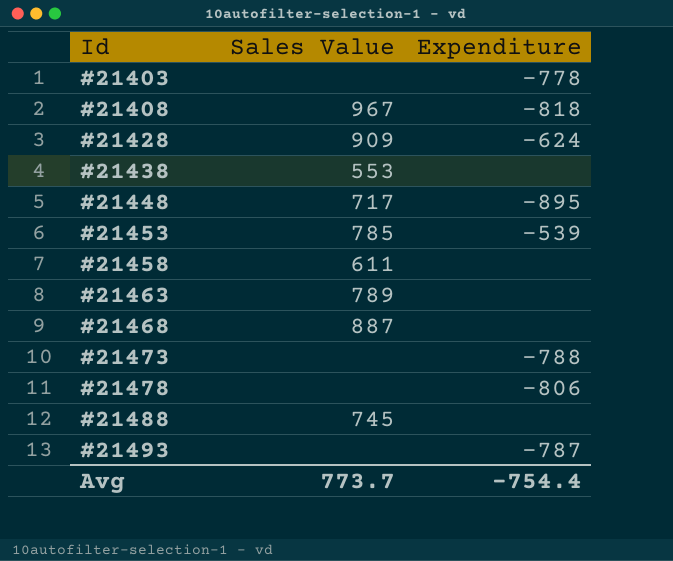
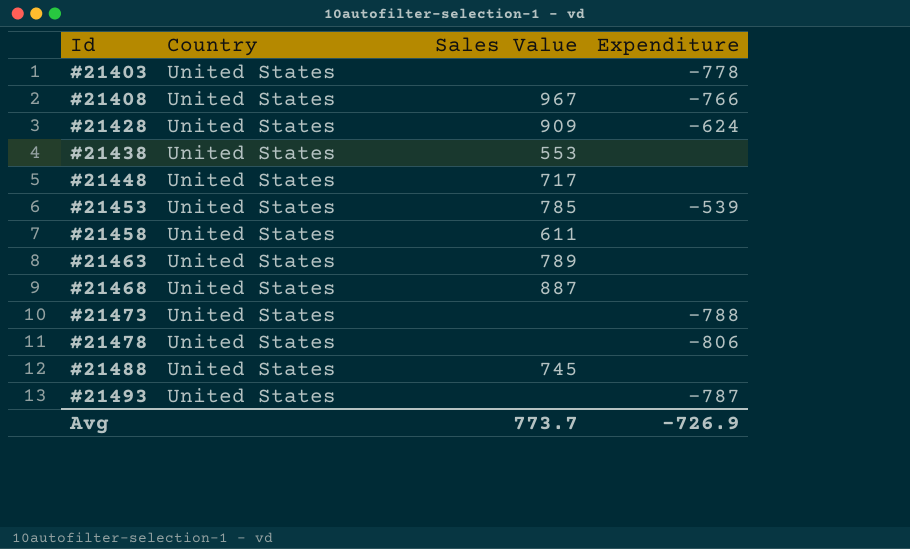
column Country | position: none -> 2
#21408 | Expenditure: -818 -> -766
#21448 | Expenditure: -895 -> none
Avg | Expenditure: -754.4 -> -726.9

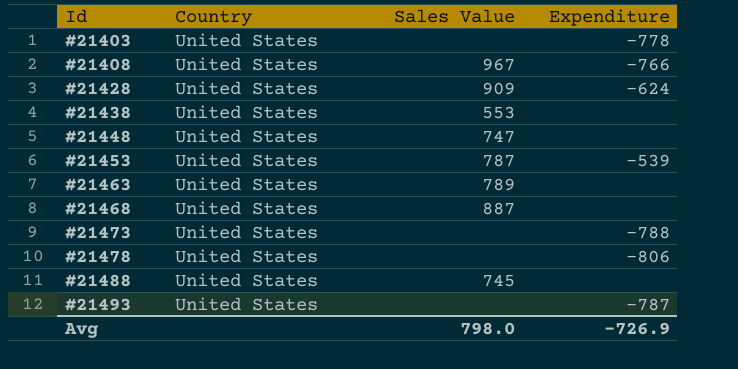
row #21458: United States | 611 | none -> none
#21448 | Sales Value: 717 -> 747
#21453 | Sales Value: 785 -> 787
Avg | Sales Value: 773.7 -> 798.0

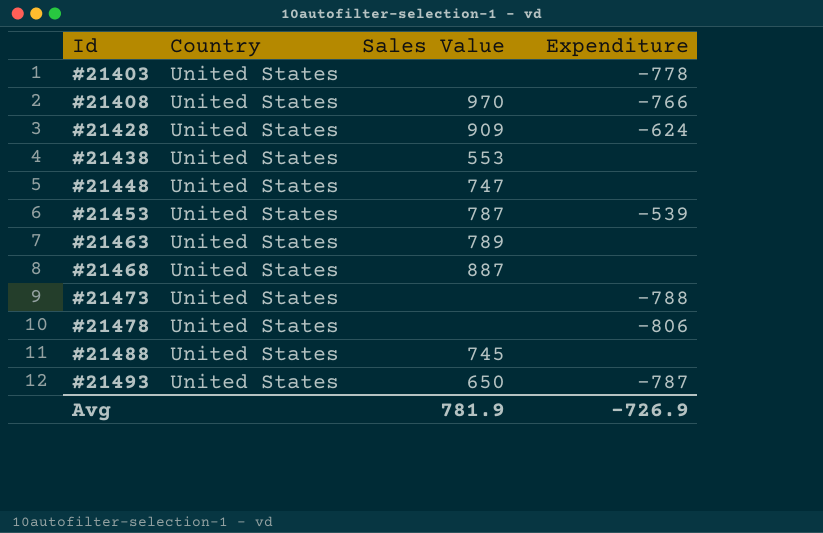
#21408 | Sales Value: 967 -> 970
#21493 | Sales Value: none -> 650
Avg | Sales Value: 798.0 -> 781.9

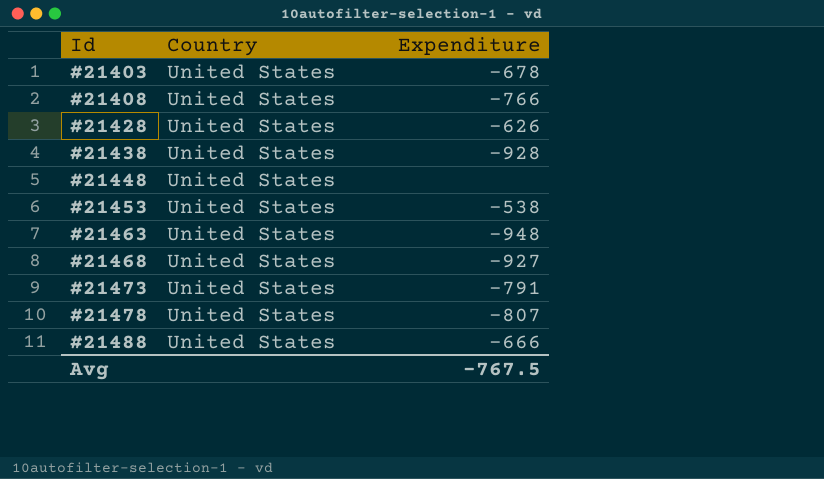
column Sales Value | position: 3 -> none
row #21493: United States | 650 | -787 -> none
#21403 | Expenditure: -778 -> -678
#21428 | Expenditure: -624 -> -626
#21438 | Expenditure: none -> -928
#21453 | Expenditure: -539 -> -538
#21463 | Expenditure: none -> -948
#21468 | Expenditure: none -> -927
#21473 | Expenditure: -788 -> -791
#21478 | Expenditure: -806 -> -807
#21488 | Expenditure: none -> -666
Avg | Expenditure: -726.9 -> -767.5

